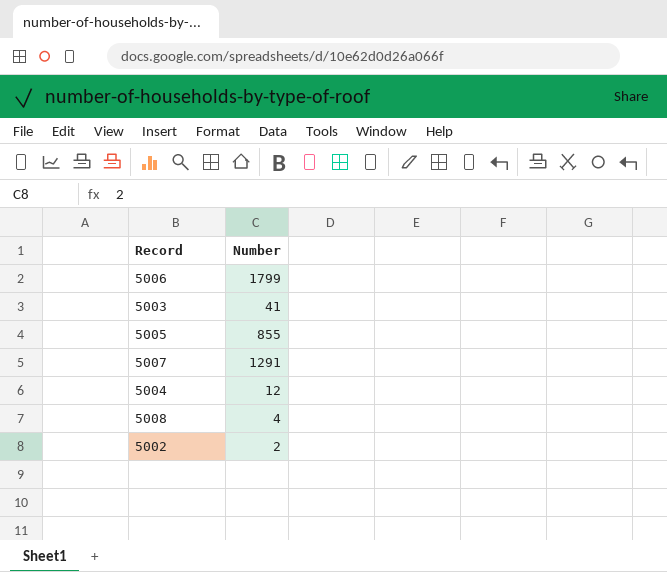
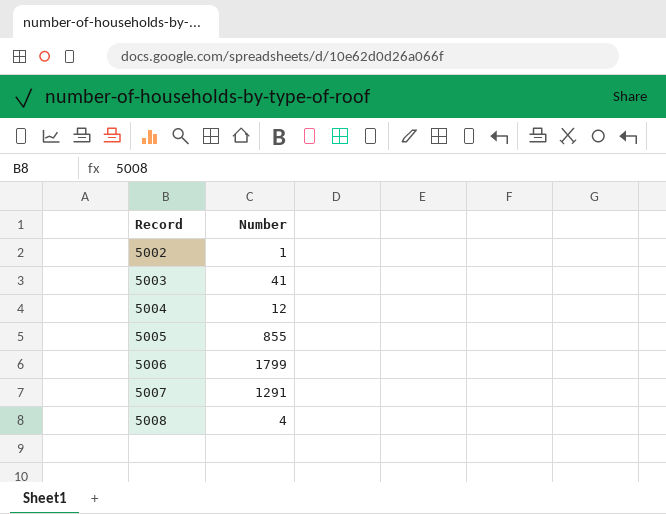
row order: none -> Record ascending
5002 | Number: 2 -> 1

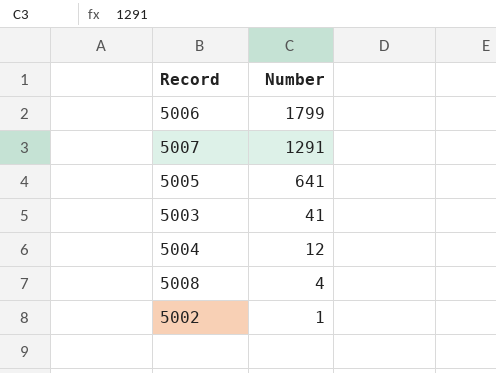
row order: Record ascending -> Number descending
5005 | Number: 855 -> 641

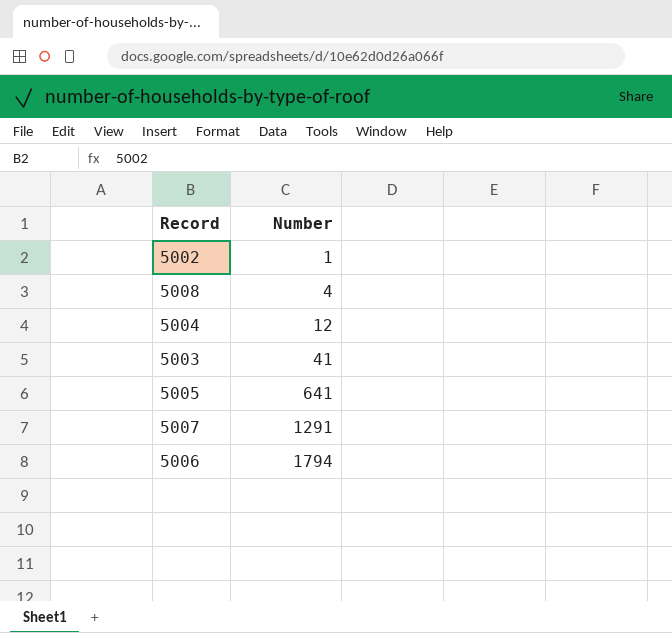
row order: Number descending -> Number ascending
5006 | Number: 1799 -> 1794

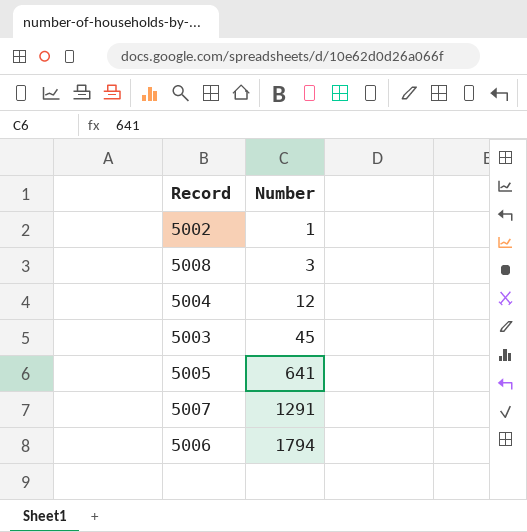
5008 | Number: 4 -> 3
5003 | Number: 41 -> 45

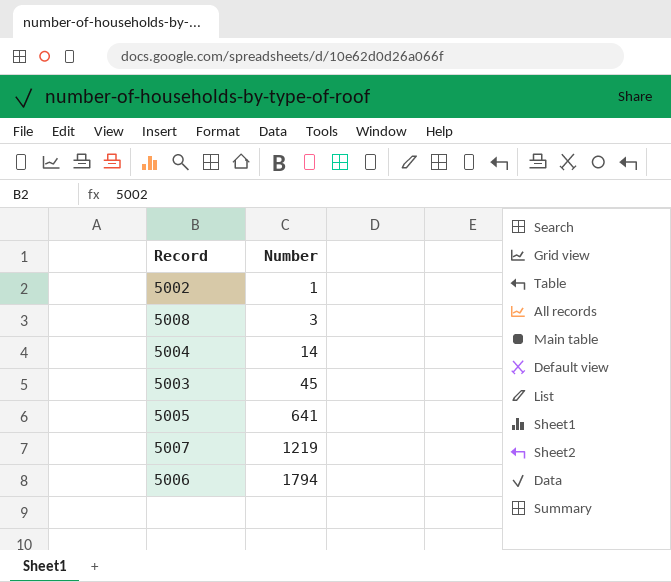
5004 | Number: 12 -> 14
5007 | Number: 1291 -> 1219

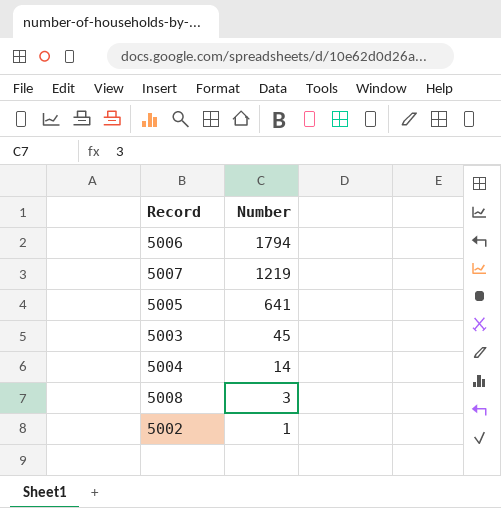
row order: Number ascending -> Number descending

